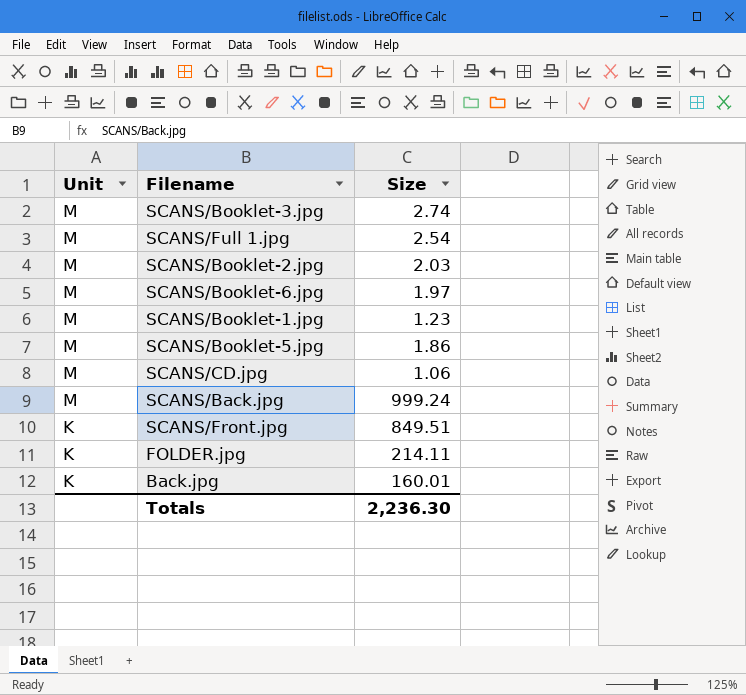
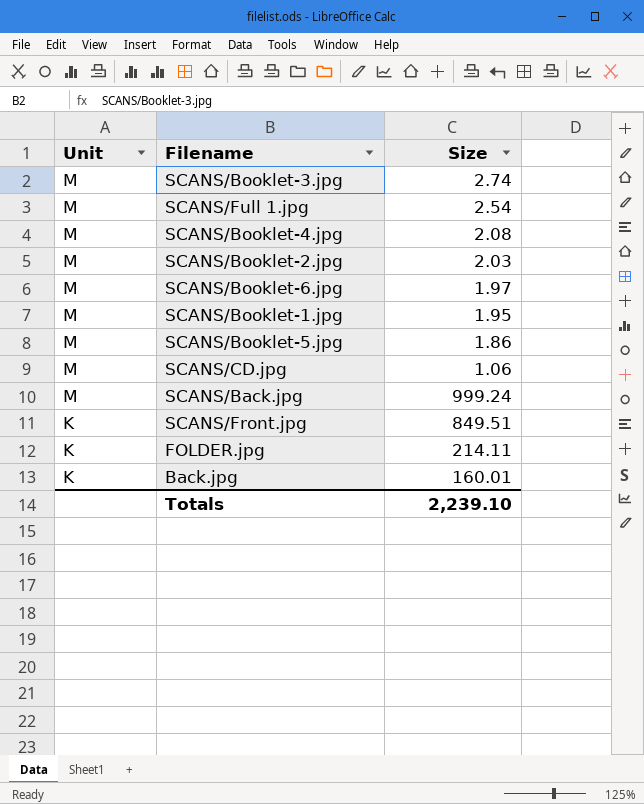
row SCANS/Booklet-4.jpg: none -> M | 2.08
SCANS/Booklet-1.jpg | Size: 1.23 -> 1.95
Totals | Size: 2,236.30 -> 2,239.10

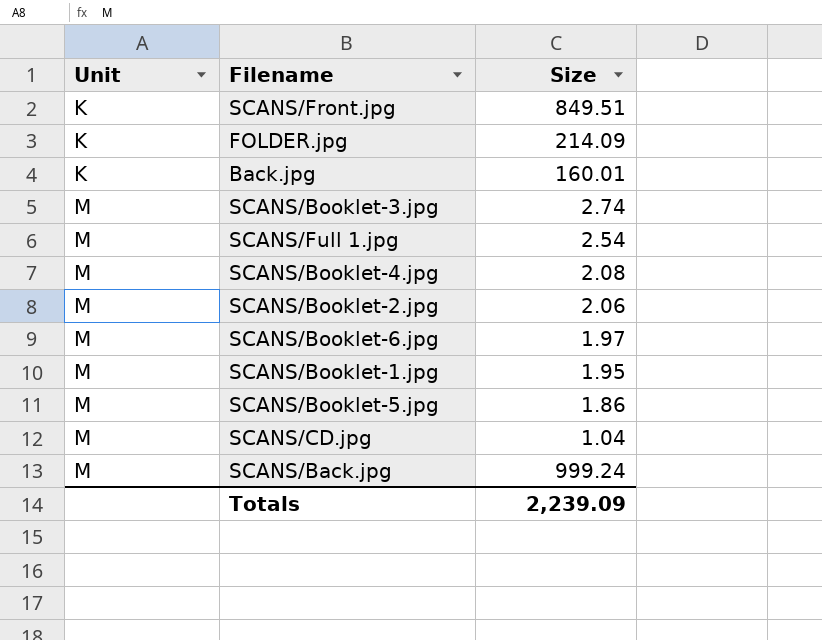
row order: Unit descending -> Unit ascending
FOLDER.jpg | Size: 214.11 -> 214.09
SCANS/Booklet-2.jpg | Size: 2.03 -> 2.06
SCANS/CD.jpg | Size: 1.06 -> 1.04
Totals | Size: 2,239.10 -> 2,239.09

